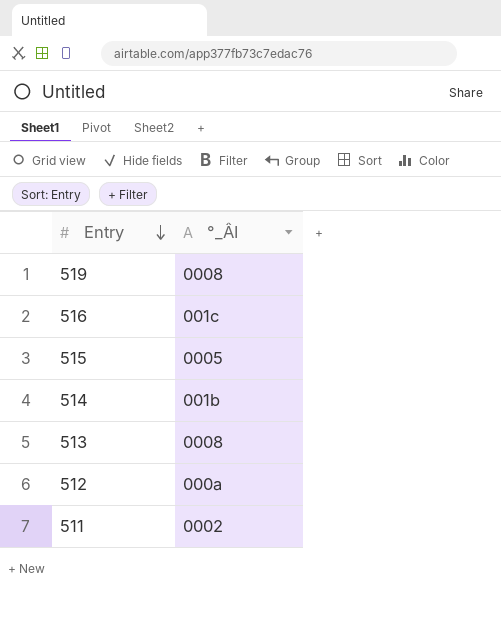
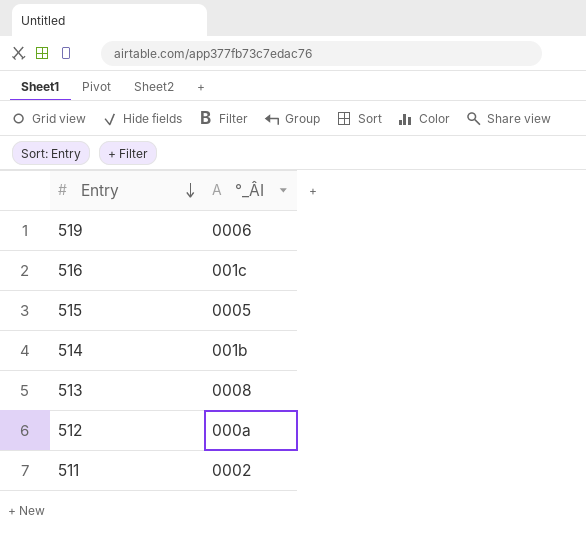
519 | °_ÂI: 0008 -> 0006

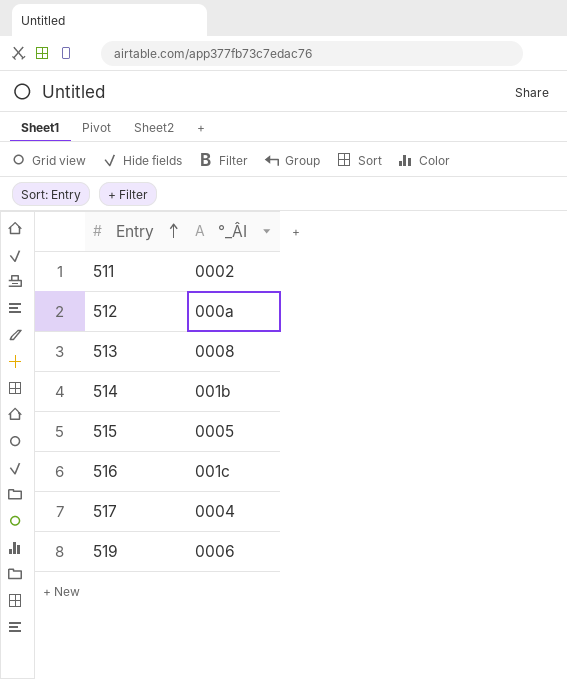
row order: Entry descending -> Entry ascending
row 517: none -> 0004

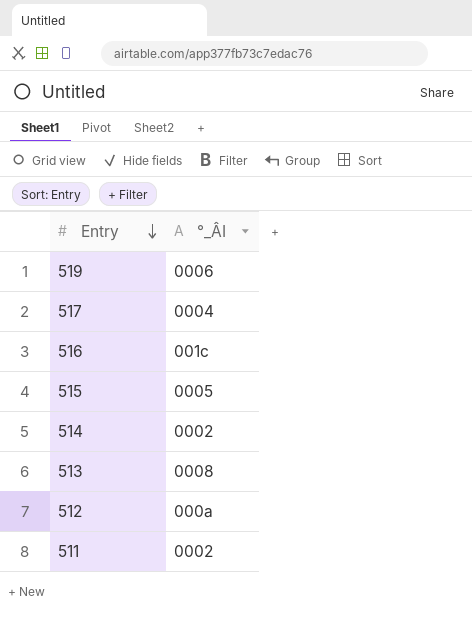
row order: Entry ascending -> Entry descending
514 | °_ÂI: 001b -> 0002

